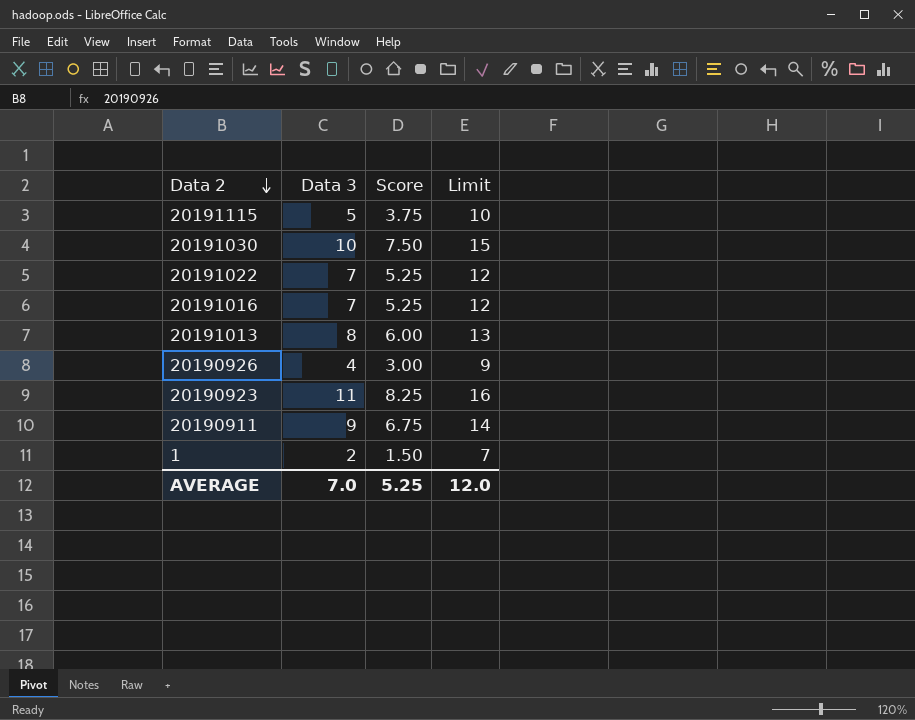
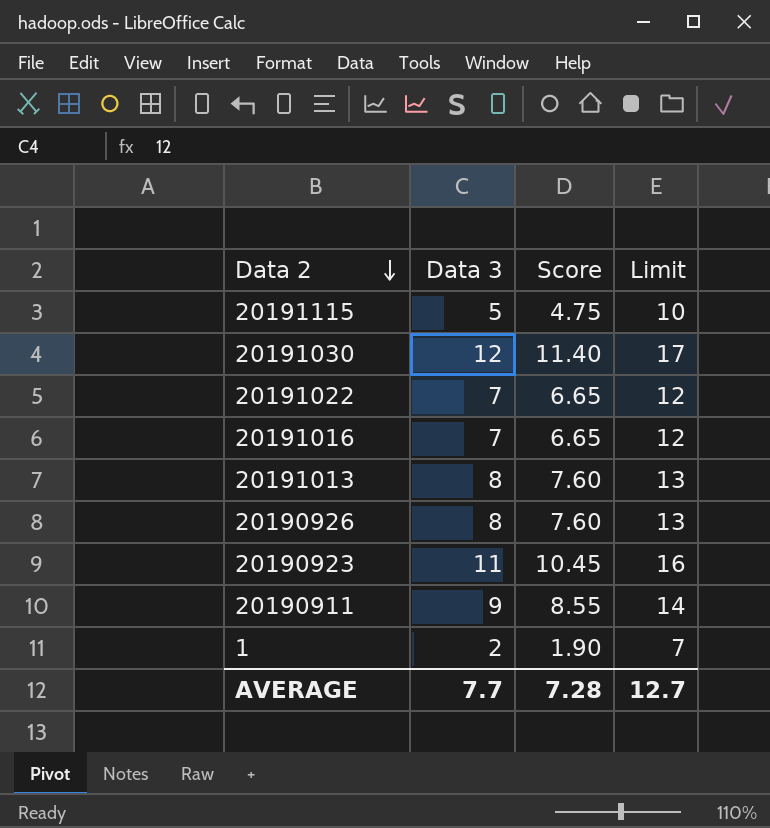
column Score | formula: [Data 3] * 0.75 -> [Data 3] * 0.95
20191030 | Data 3: 10 -> 12
20191030 | Limit: 15 -> 17
20190926 | Data 3: 4 -> 8
20190926 | Limit: 9 -> 13
AVERAGE | Data 3: 7.0 -> 7.7
AVERAGE | Score: 5.25 -> 7.28
AVERAGE | Limit: 12.0 -> 12.7

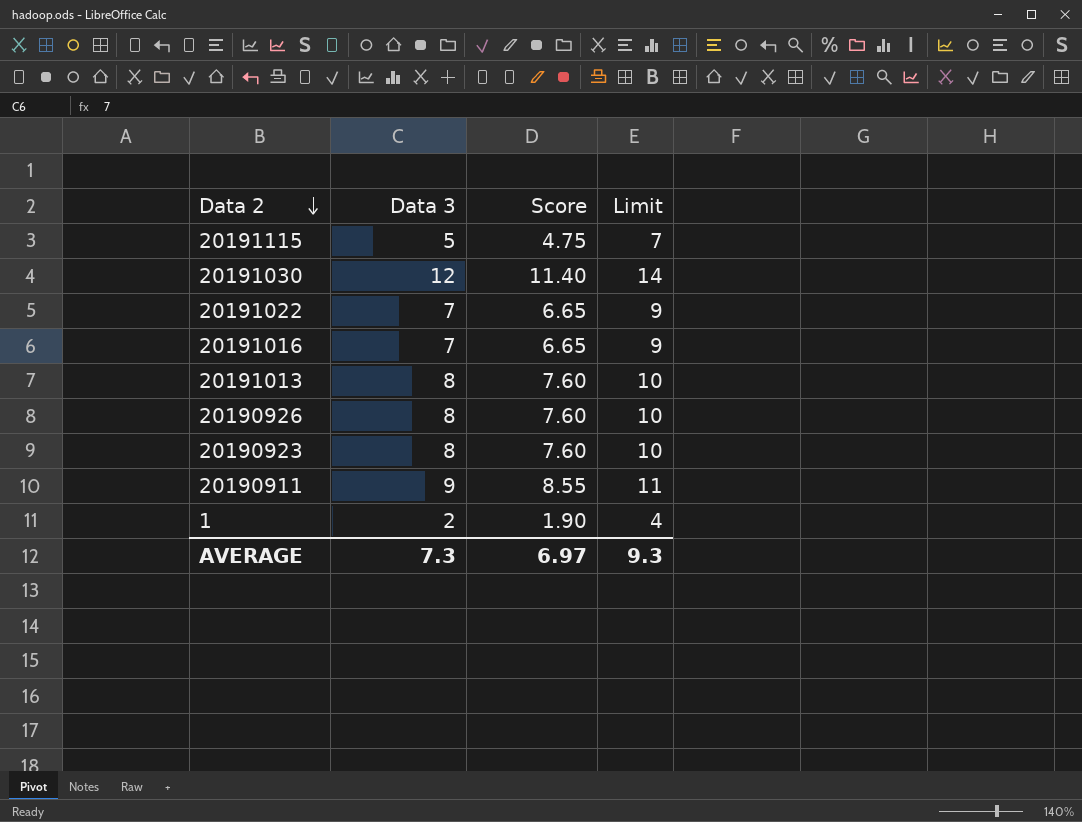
column Limit | formula: [Data 3] + 5 -> [Data 3] + 2
20190923 | Data 3: 11 -> 8
20190923 | Score: 10.45 -> 7.60
AVERAGE | Data 3: 7.7 -> 7.3
AVERAGE | Score: 7.28 -> 6.97
AVERAGE | Limit: 12.7 -> 9.3

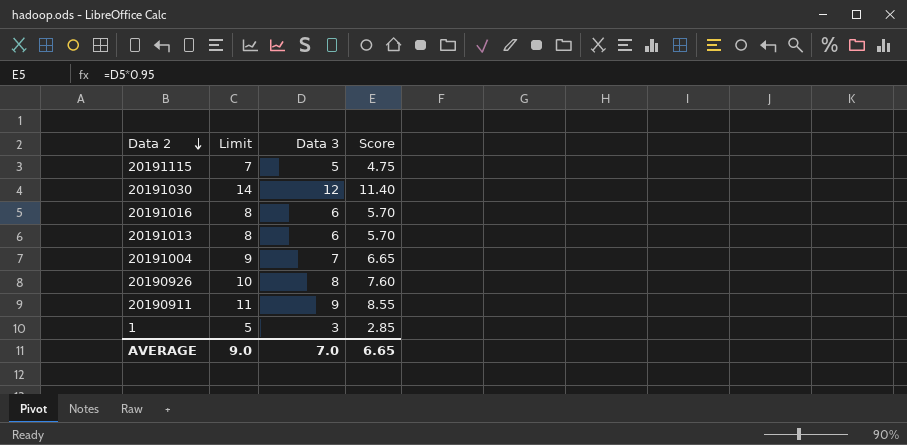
column Limit | position: 4 -> 2
row 20191022: 7 | 6.65 | 9 -> none
row 20190923: 8 | 7.60 | 10 -> none
20191016 | Limit: 9 -> 8
20191016 | Data 3: 7 -> 6
20191016 | Score: 6.65 -> 5.70
20191013 | Limit: 10 -> 8
20191013 | Data 3: 8 -> 6
20191013 | Score: 7.60 -> 5.70
row 20191004: none -> 9 | 7 | 6.65
1 | Limit: 4 -> 5
1 | Data 3: 2 -> 3
1 | Score: 1.90 -> 2.85
AVERAGE | Limit: 9.3 -> 9.0
AVERAGE | Data 3: 7.3 -> 7.0
AVERAGE | Score: 6.97 -> 6.65

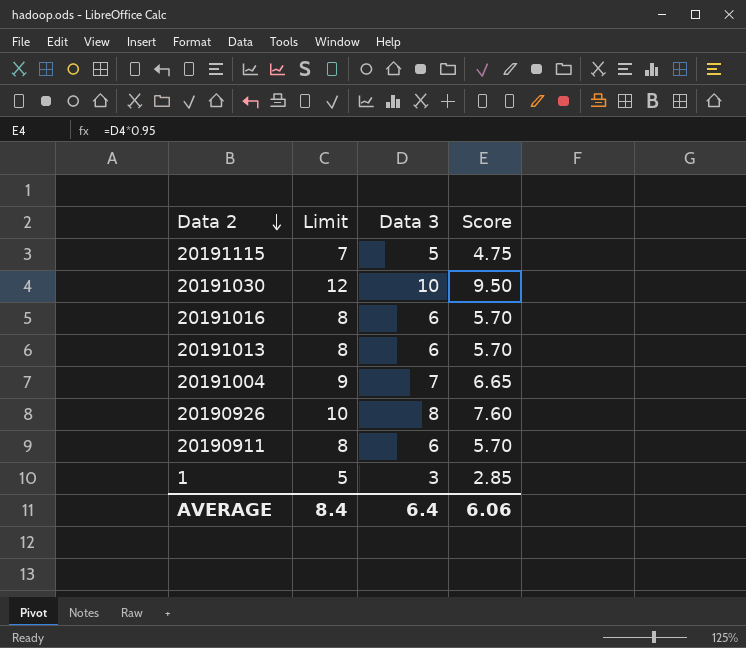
20191030 | Limit: 14 -> 12
20191030 | Data 3: 12 -> 10
20191030 | Score: 11.40 -> 9.50
20190911 | Limit: 11 -> 8
20190911 | Data 3: 9 -> 6
20190911 | Score: 8.55 -> 5.70
AVERAGE | Limit: 9.0 -> 8.4
AVERAGE | Data 3: 7.0 -> 6.4
AVERAGE | Score: 6.65 -> 6.06

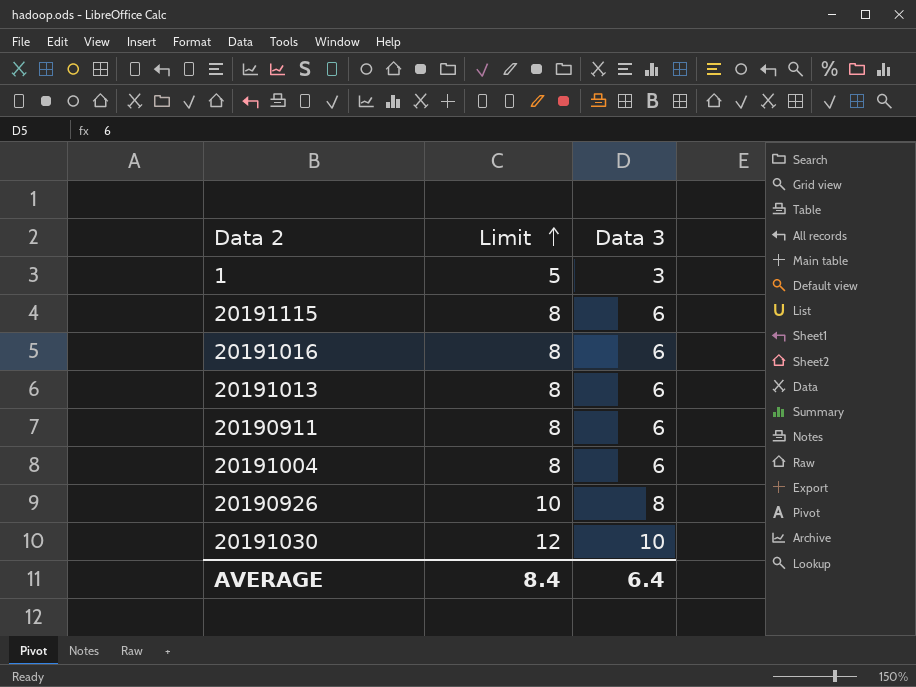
row order: Data 2 descending -> Limit ascending
column Score | formula: [Data 3] * 0.95 -> none
20191115 | Limit: 7 -> 8
20191115 | Data 3: 5 -> 6
20191004 | Limit: 9 -> 8
20191004 | Data 3: 7 -> 6

